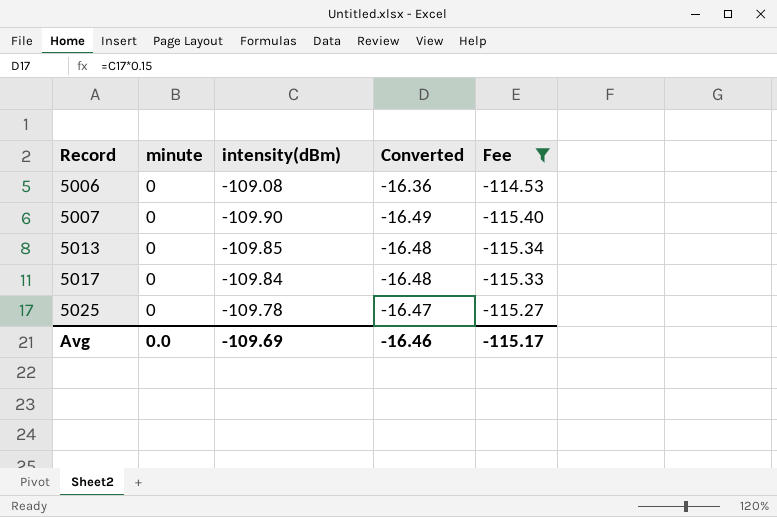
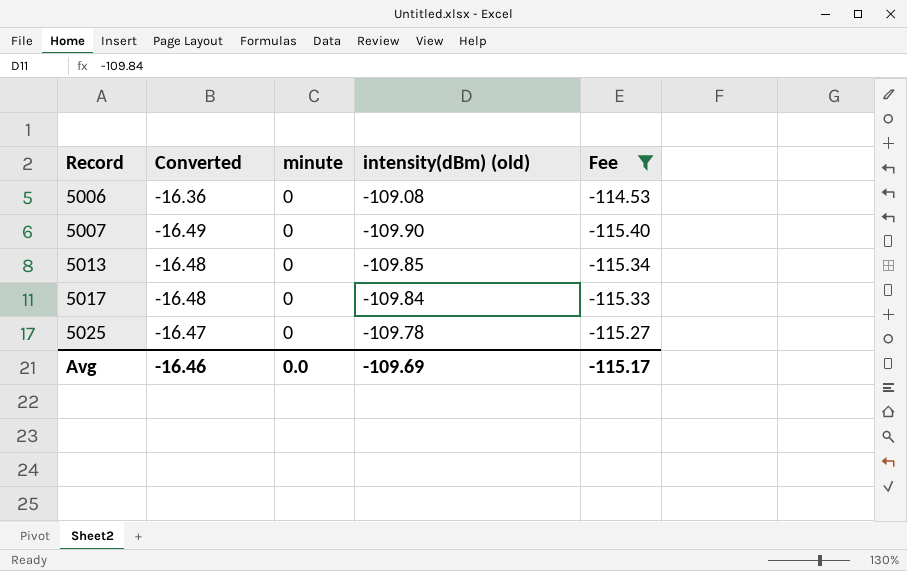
column Converted | position: 4 -> 2
column name: intensity(dBm) -> intensity(dBm) (old)

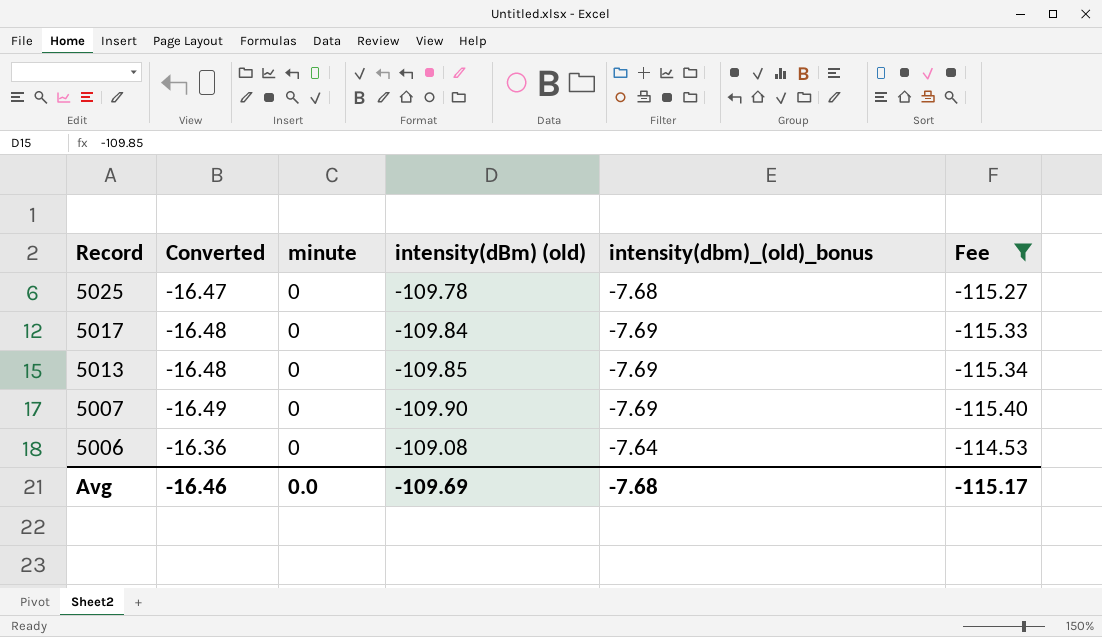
row order: Record ascending -> Record descending
column intensity(dbm)_(old)_bonus | formula: none -> [intensity(dBm) (old)] * 0.07

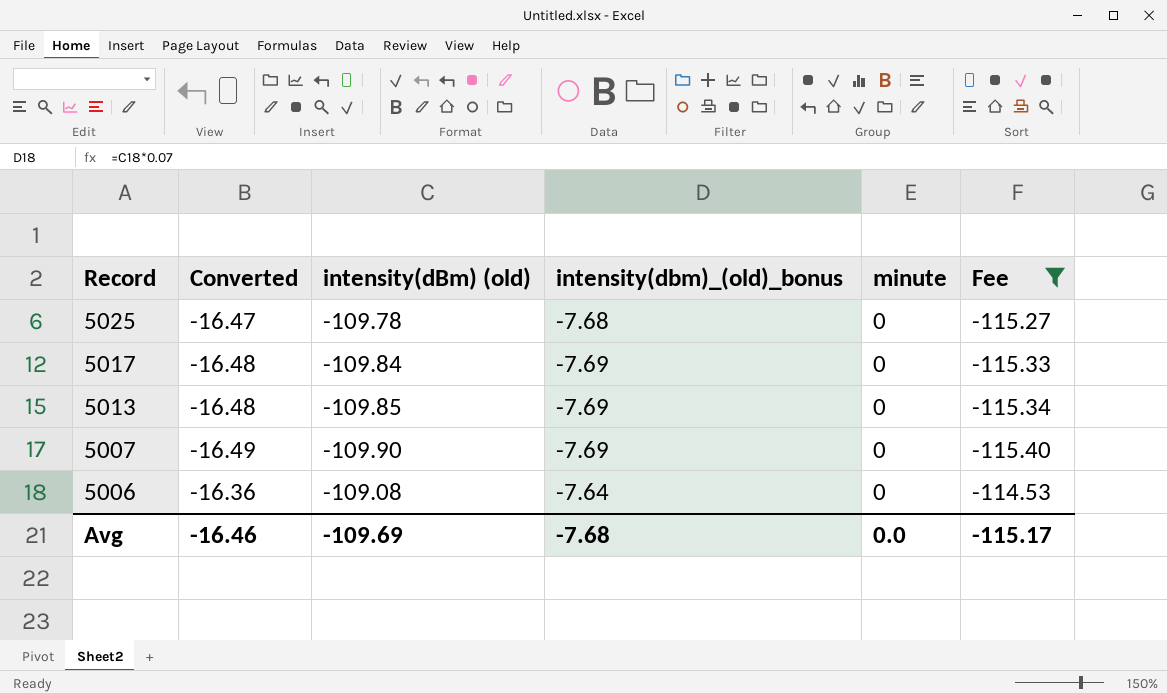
column minute | position: 3 -> 5

